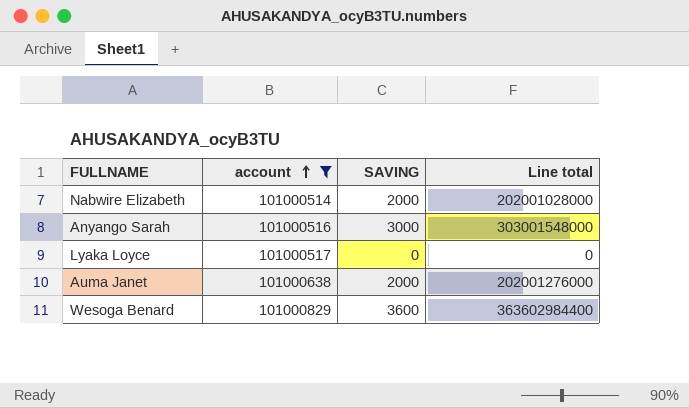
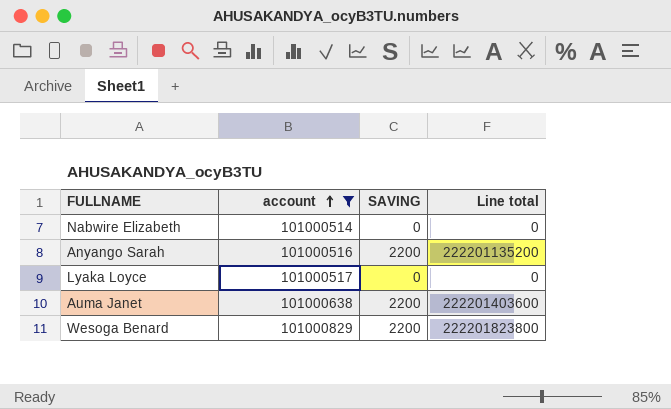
Nabwire Elizabeth | SAVING: 2000 -> 0
Nabwire Elizabeth | Line total: 202001028000 -> 0
Anyango Sarah | SAVING: 3000 -> 2200
Anyango Sarah | Line total: 303001548000 -> 222201135200
Auma Janet | SAVING: 2000 -> 2200
Auma Janet | Line total: 202001276000 -> 222201403600
Wesoga Benard | SAVING: 3600 -> 2200
Wesoga Benard | Line total: 363602984400 -> 222201823800

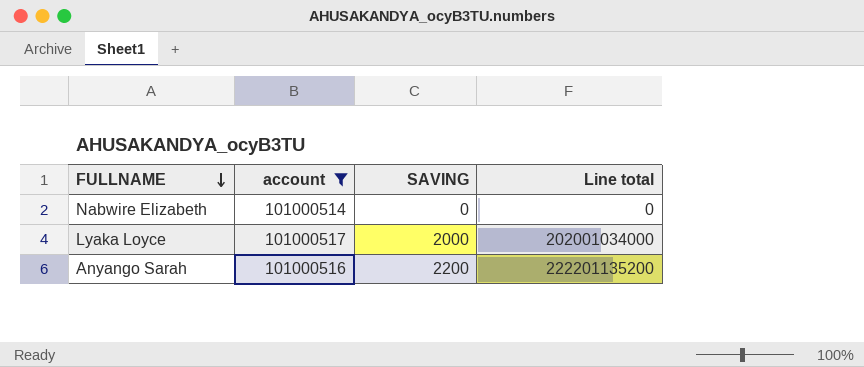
row order: account ascending -> FULLNAME descending
row Auma Janet: 101000638 | 2200 | 222201403600 -> none
row Wesoga Benard: 101000829 | 2200 | 222201823800 -> none
Lyaka Loyce | SAVING: 0 -> 2000
Lyaka Loyce | Line total: 0 -> 202001034000

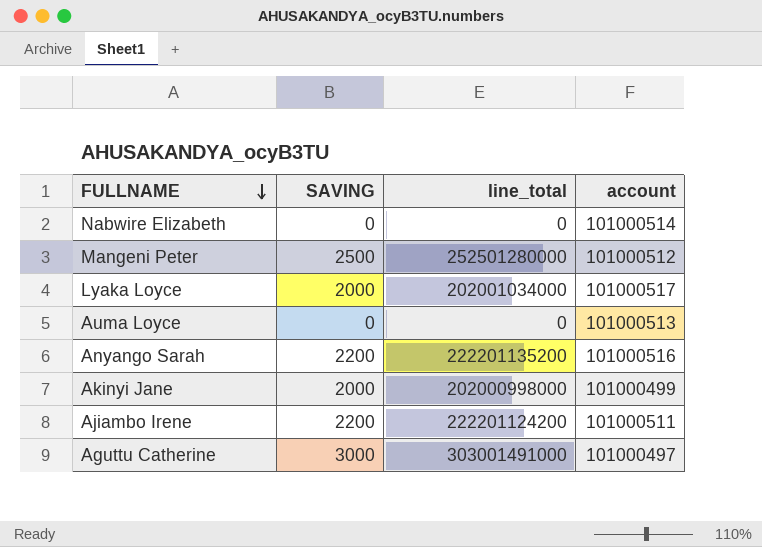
filter: account >= 101000514 -> none
column name: Line total -> line_total
column account | position: 2 -> 4

